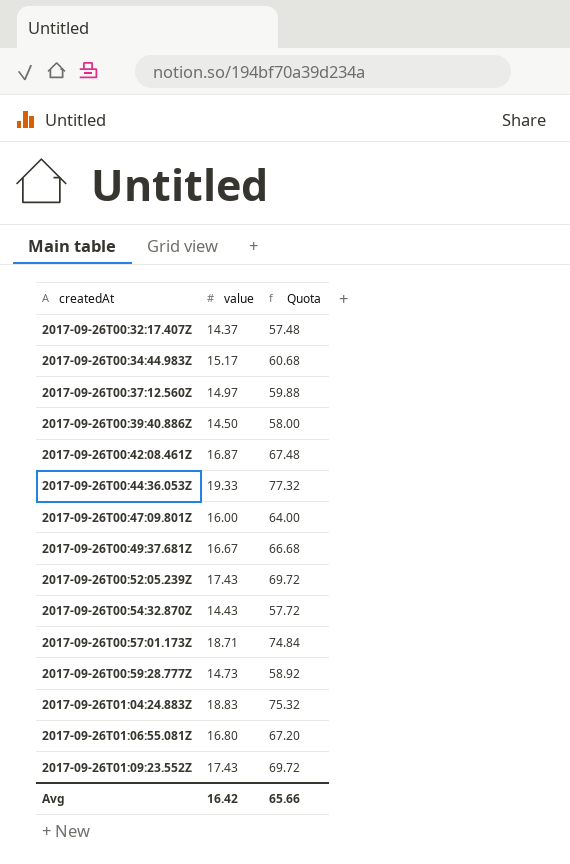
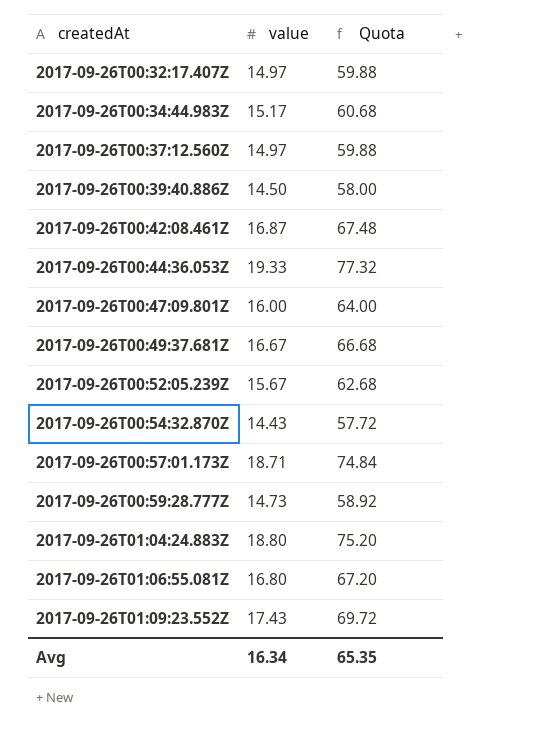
2017-09-26T00:32:17.407Z | value: 14.37 -> 14.97
2017-09-26T00:32:17.407Z | Quota: 57.48 -> 59.88
2017-09-26T00:52:05.239Z | value: 17.43 -> 15.67
2017-09-26T00:52:05.239Z | Quota: 69.72 -> 62.68
2017-09-26T01:04:24.883Z | value: 18.83 -> 18.80
2017-09-26T01:04:24.883Z | Quota: 75.32 -> 75.20
Avg | value: 16.42 -> 16.34
Avg | Quota: 65.66 -> 65.35

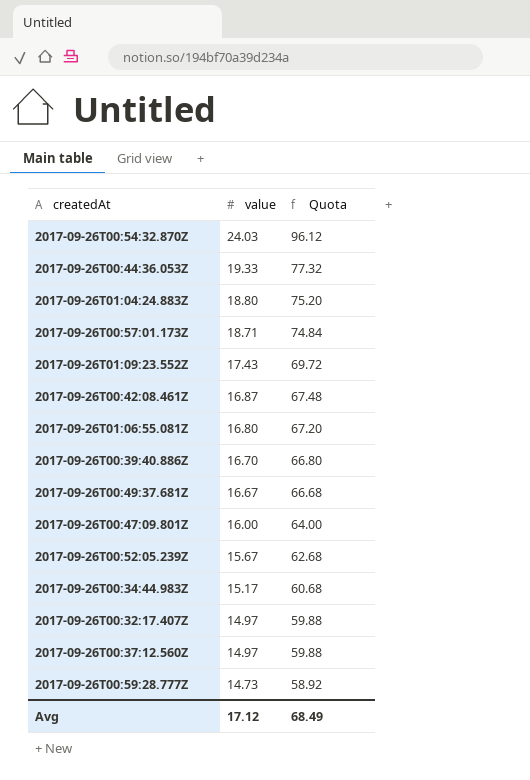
row order: createdAt ascending -> value descending
2017-09-26T00:54:32.870Z | value: 14.43 -> 24.03
2017-09-26T00:54:32.870Z | Quota: 57.72 -> 96.12
2017-09-26T00:39:40.886Z | value: 14.50 -> 16.70
2017-09-26T00:39:40.886Z | Quota: 58.00 -> 66.80
Avg | value: 16.34 -> 17.12
Avg | Quota: 65.35 -> 68.49

